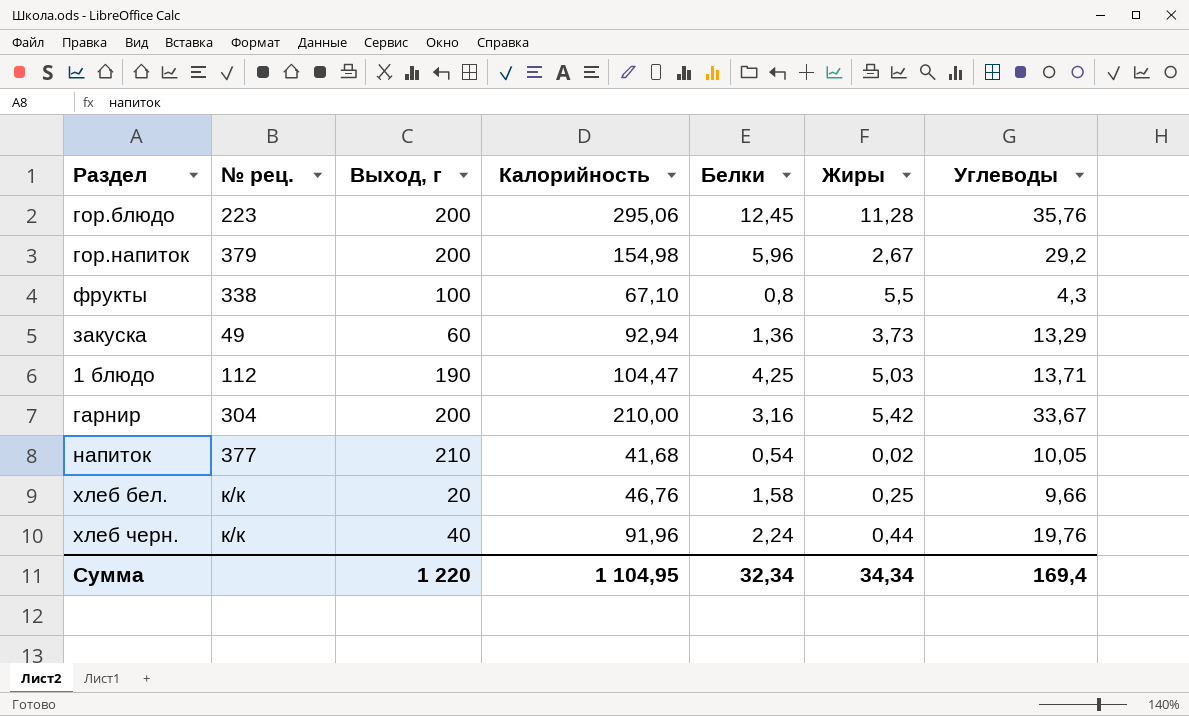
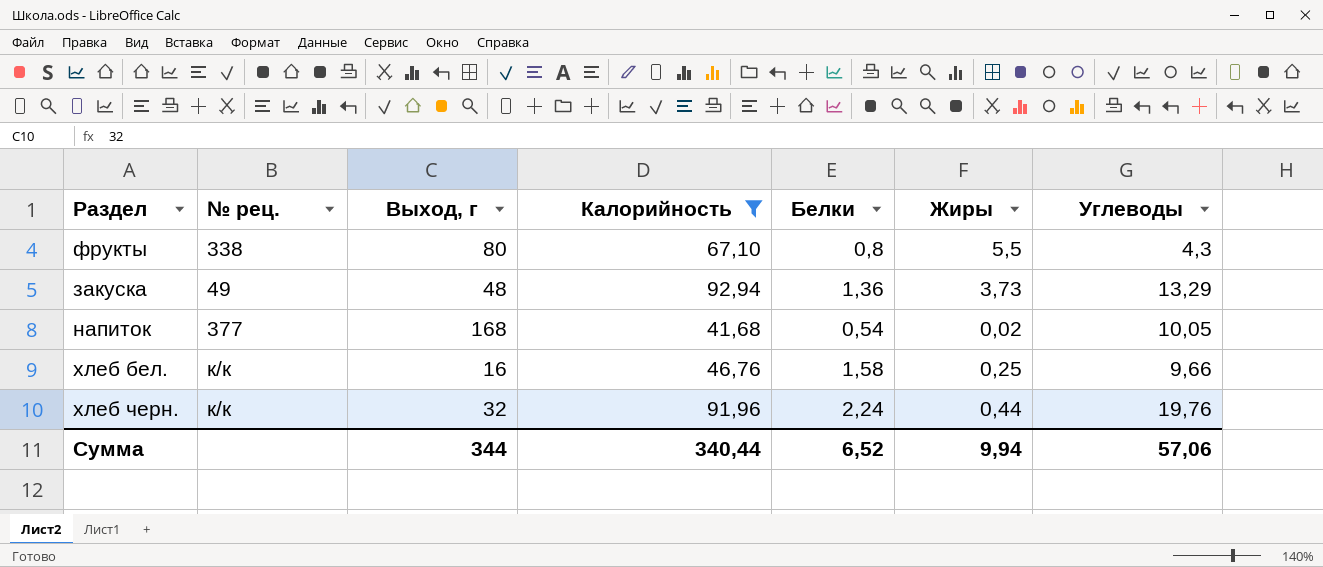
filter: none -> Калорийность <= 92,94
фрукты | Выход, г: 100 -> 80
закуска | Выход, г: 60 -> 48
напиток | Выход, г: 210 -> 168
хлеб бел. | Выход, г: 20 -> 16
хлеб черн. | Выход, г: 40 -> 32
Сумма | Выход, г: 1 220 -> 344
Сумма | Калорийность: 1 104,95 -> 340,44
Сумма | Белки: 32,34 -> 6,52
Сумма | Жиры: 34,34 -> 9,94
Сумма | Углеводы: 169,4 -> 57,06

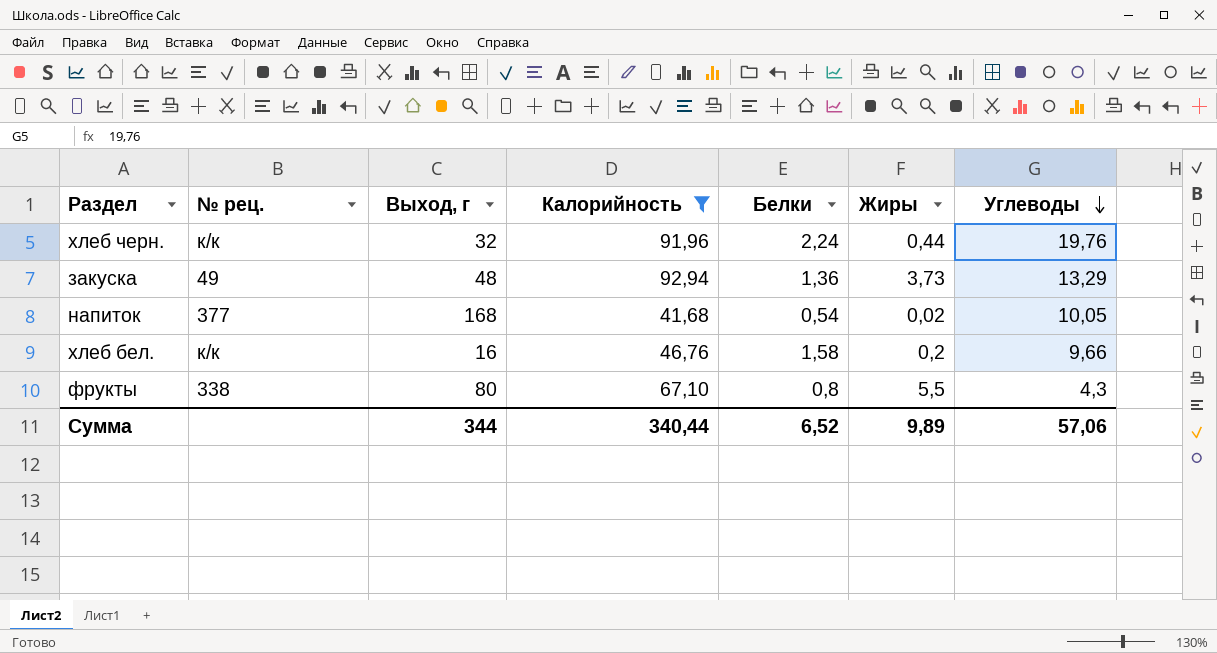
row order: none -> Углеводы descending
хлеб бел. | Жиры: 0,25 -> 0,2
Сумма | Жиры: 9,94 -> 9,89

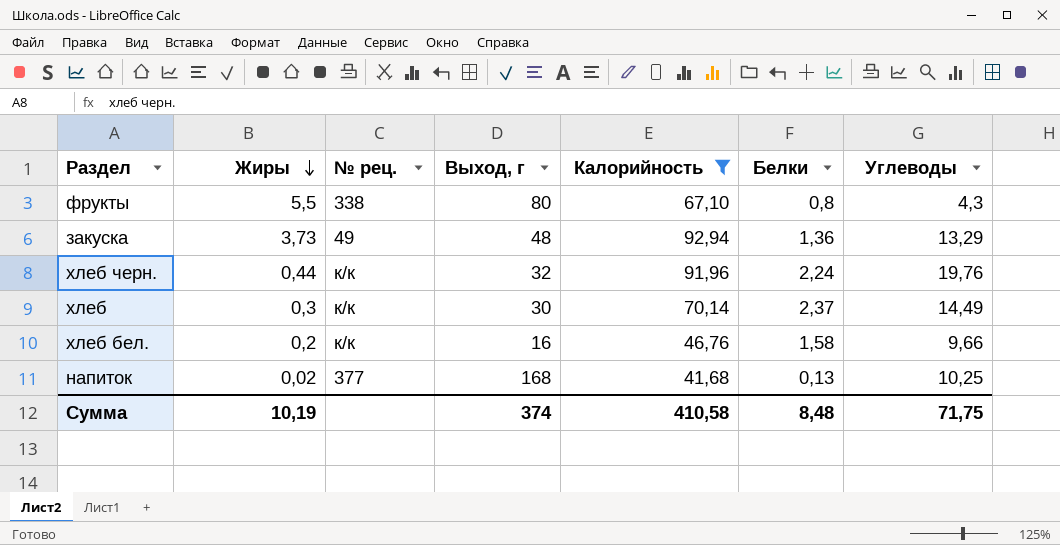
row order: Углеводы descending -> Жиры descending
column Жиры | position: 6 -> 2
row хлеб: none -> 0,3 | к/к | 30 | 70,14 | 2,37 | 14,49
напиток | Белки: 0,54 -> 0,13
напиток | Углеводы: 10,05 -> 10,25
Сумма | Жиры: 9,89 -> 10,19
Сумма | Выход, г: 344 -> 374
Сумма | Калорийность: 340,44 -> 410,58
Сумма | Белки: 6,52 -> 8,48
Сумма | Углеводы: 57,06 -> 71,75

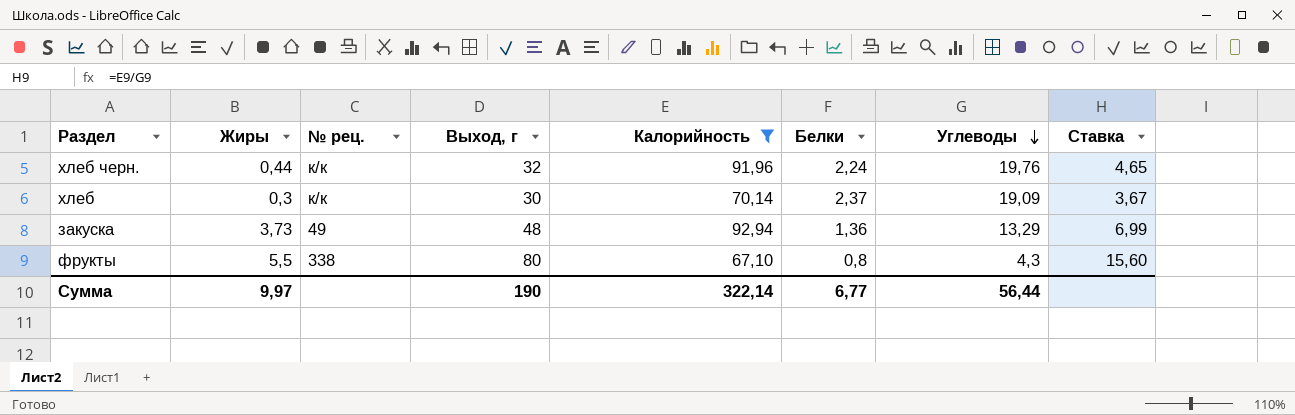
row order: Жиры descending -> Углеводы descending
column Ставка | formula: none -> [Калорийность] / [Углеводы]
row хлеб бел.: 0,2 | к/к | 16 | 46,76 | 1,58 | 9,66 -> none
row напиток: 0,02 | 377 | 168 | 41,68 | 0,13 | 10,25 -> none
хлеб | Углеводы: 14,49 -> 19,09
Сумма | Жиры: 10,19 -> 9,97
Сумма | Выход, г: 374 -> 190
Сумма | Калорийность: 410,58 -> 322,14
Сумма | Белки: 8,48 -> 6,77
Сумма | Углеводы: 71,75 -> 56,44

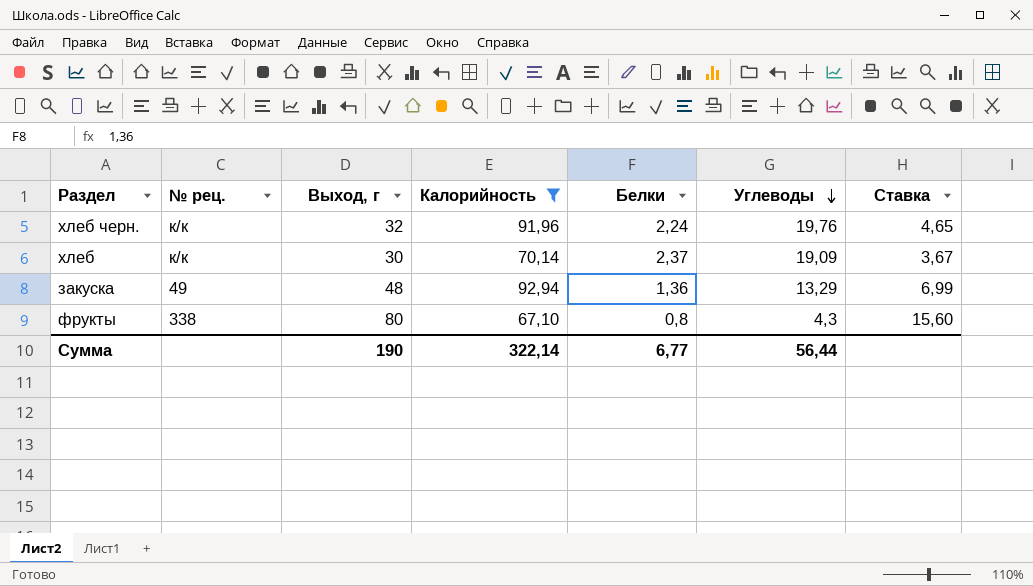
column Жиры | position: 2 -> none

